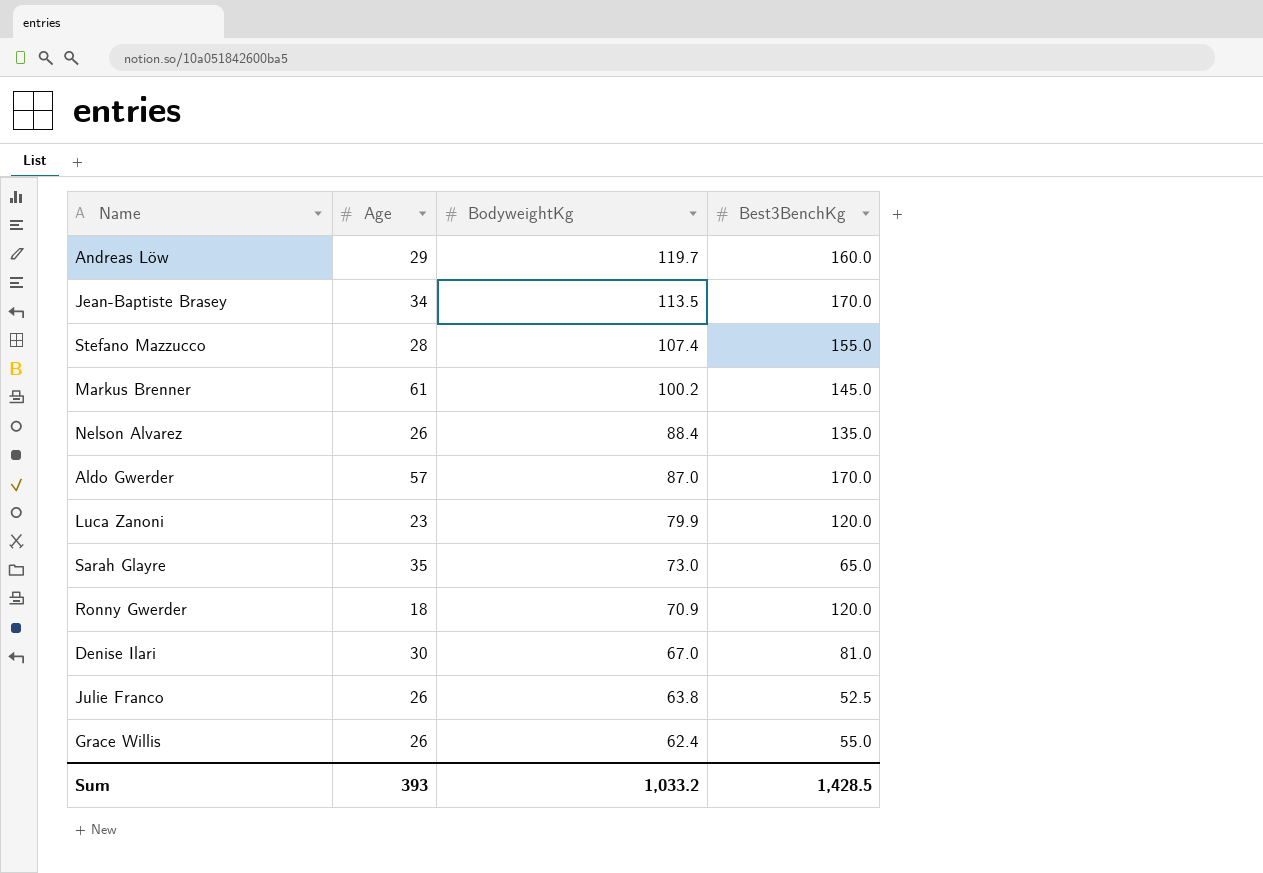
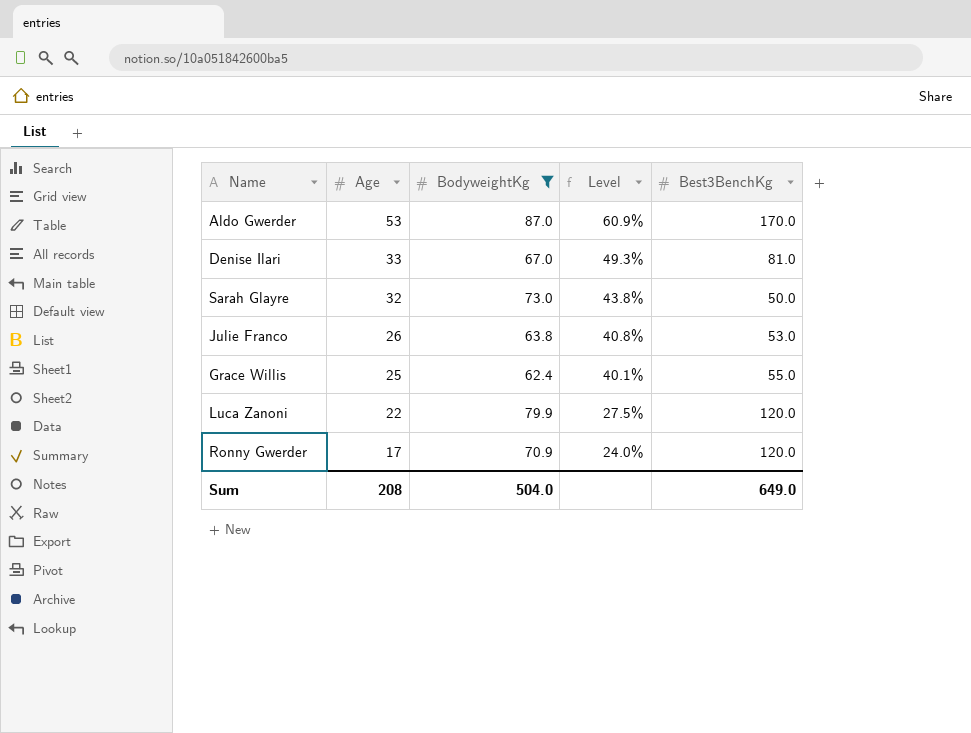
filter: none -> BodyweightKg <= 87.0
row order: BodyweightKg descending -> Age descending
column Level | formula: none -> [Age] / [BodyweightKg]
Aldo Gwerder | Age: 57 -> 53
Denise Ilari | Age: 30 -> 33
Sarah Glayre | Age: 35 -> 32
Sarah Glayre | Best3BenchKg: 65.0 -> 50.0
Julie Franco | Best3BenchKg: 52.5 -> 53.0
Grace Willis | Age: 26 -> 25
Luca Zanoni | Age: 23 -> 22
Ronny Gwerder | Age: 18 -> 17
Sum | Age: 393 -> 208
Sum | BodyweightKg: 1,033.2 -> 504.0
Sum | Best3BenchKg: 1,428.5 -> 649.0

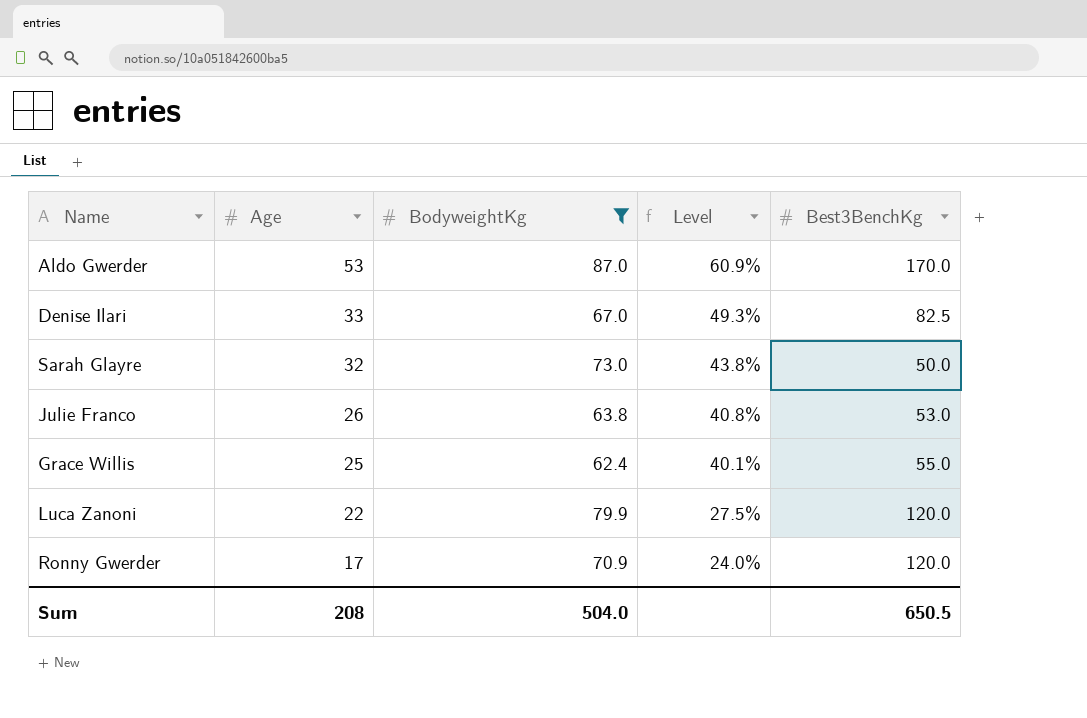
Denise Ilari | Best3BenchKg: 81.0 -> 82.5
Sum | Best3BenchKg: 649.0 -> 650.5

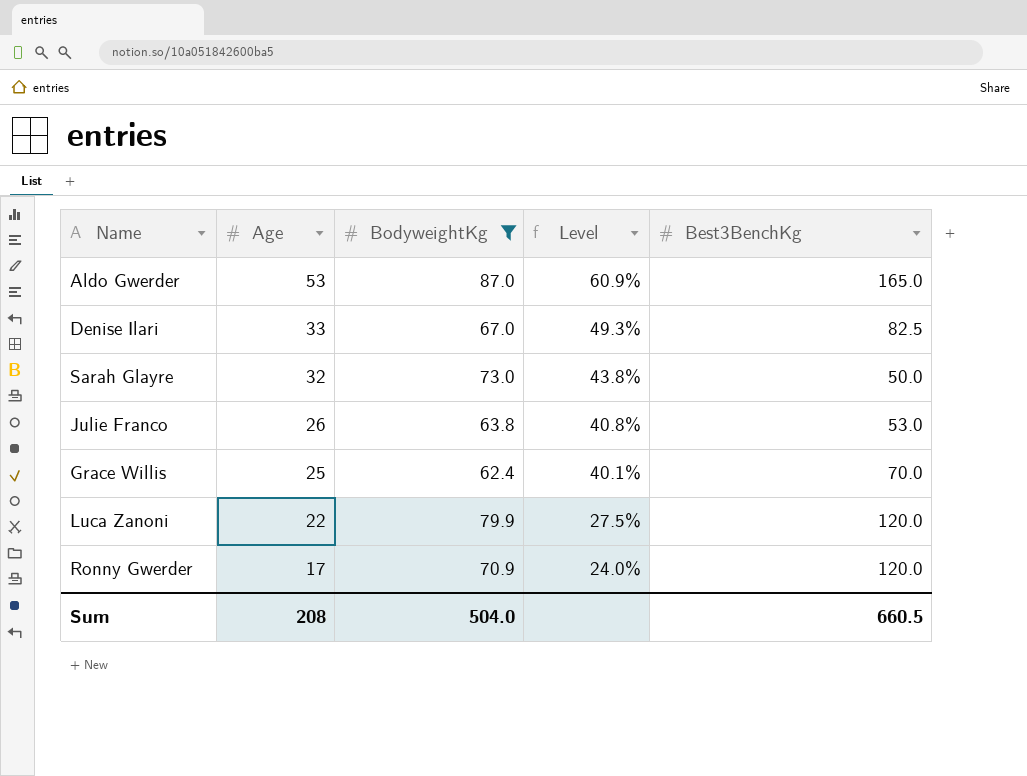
Aldo Gwerder | Best3BenchKg: 170.0 -> 165.0
Grace Willis | Best3BenchKg: 55.0 -> 70.0
Sum | Best3BenchKg: 650.5 -> 660.5

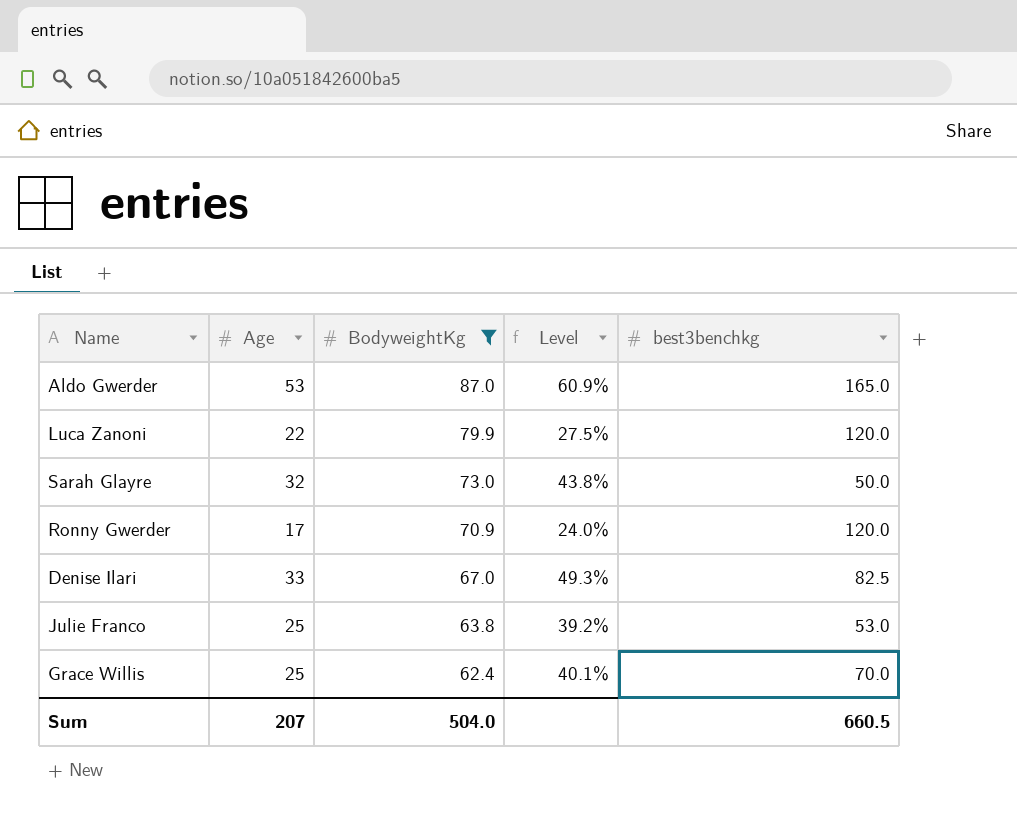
row order: Age descending -> BodyweightKg descending
column name: Best3BenchKg -> best3benchkg
Julie Franco | Age: 26 -> 25
Julie Franco | Level: 40.8% -> 39.2%
Sum | Age: 208 -> 207

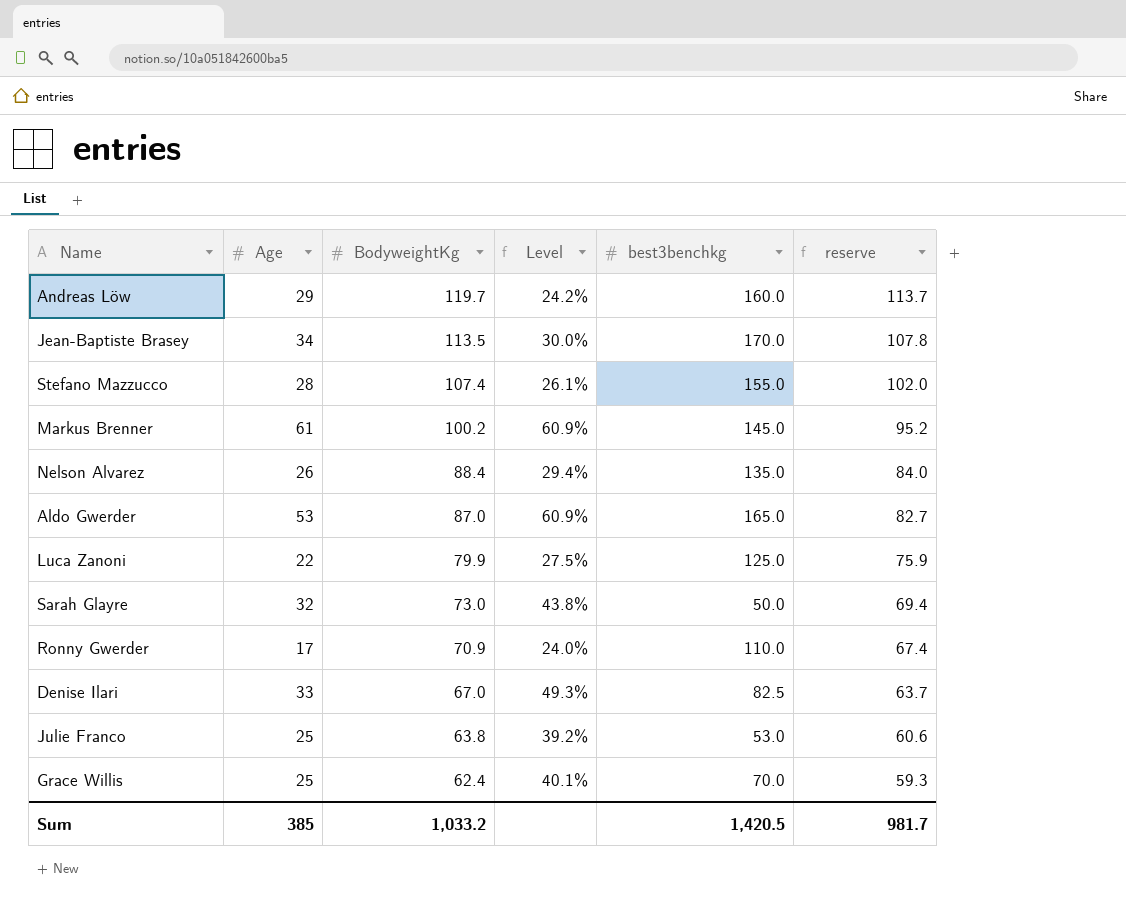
filter: BodyweightKg <= 87.0 -> none
column reserve | formula: none -> [BodyweightKg] * 0.95
Luca Zanoni | best3benchkg: 120.0 -> 125.0
Ronny Gwerder | best3benchkg: 120.0 -> 110.0
Sum | Age: 207 -> 385
Sum | BodyweightKg: 504.0 -> 1,033.2
Sum | best3benchkg: 660.5 -> 1,420.5

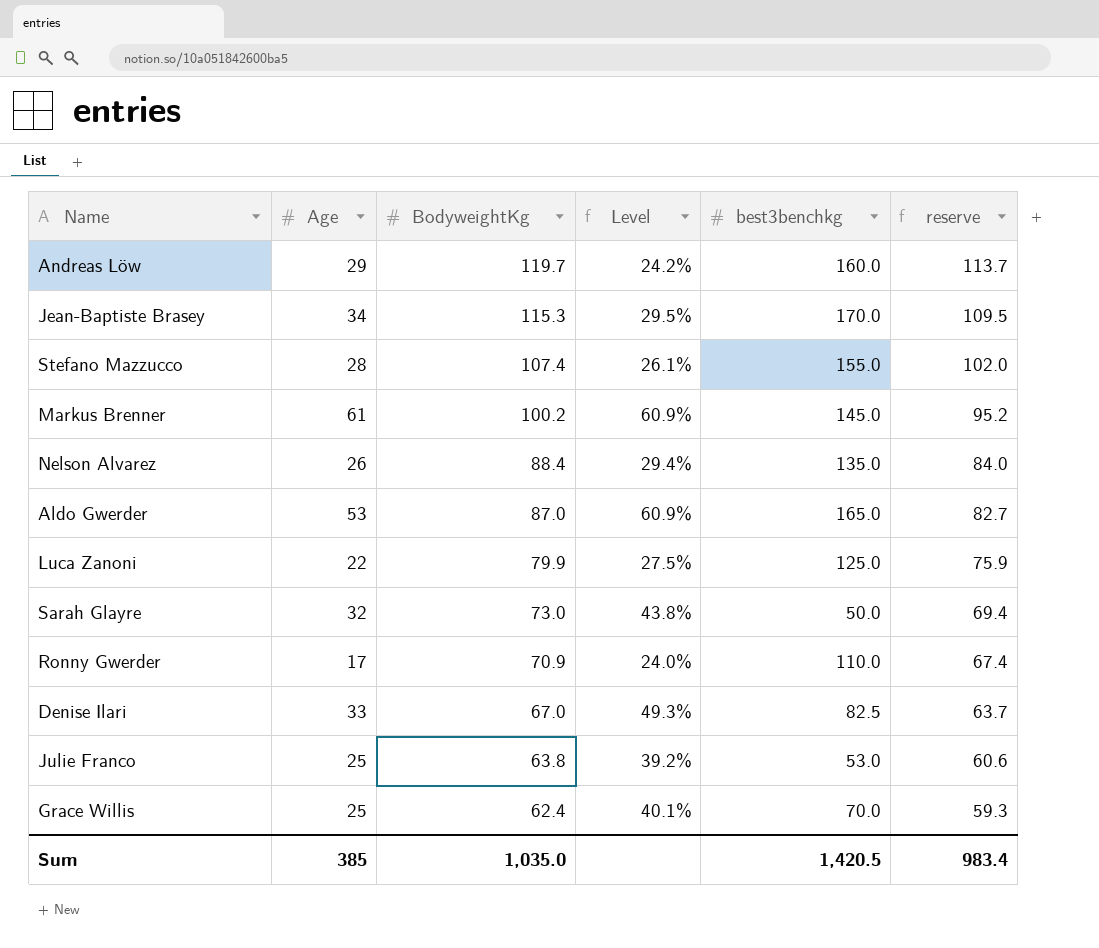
Jean-Baptiste Brasey | BodyweightKg: 113.5 -> 115.3
Jean-Baptiste Brasey | Level: 30.0% -> 29.5%
Jean-Baptiste Brasey | reserve: 107.8 -> 109.5
Sum | BodyweightKg: 1,033.2 -> 1,035.0
Sum | reserve: 981.7 -> 983.4

